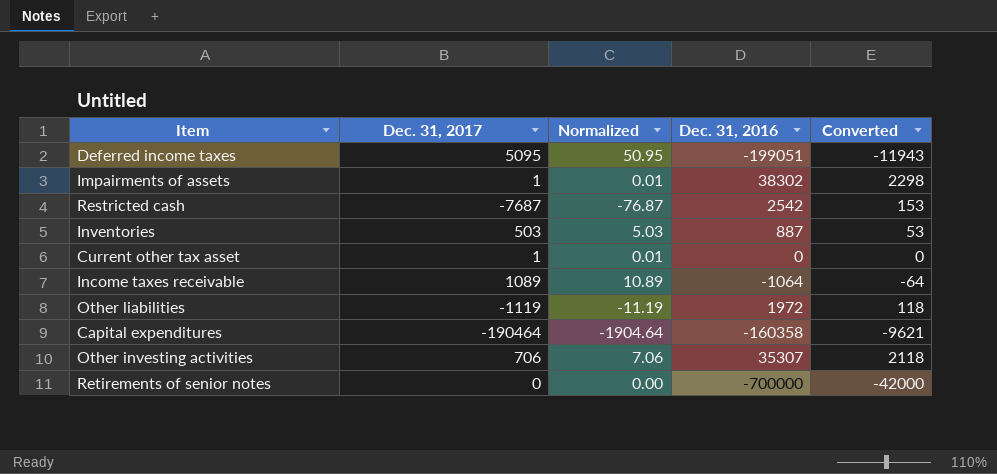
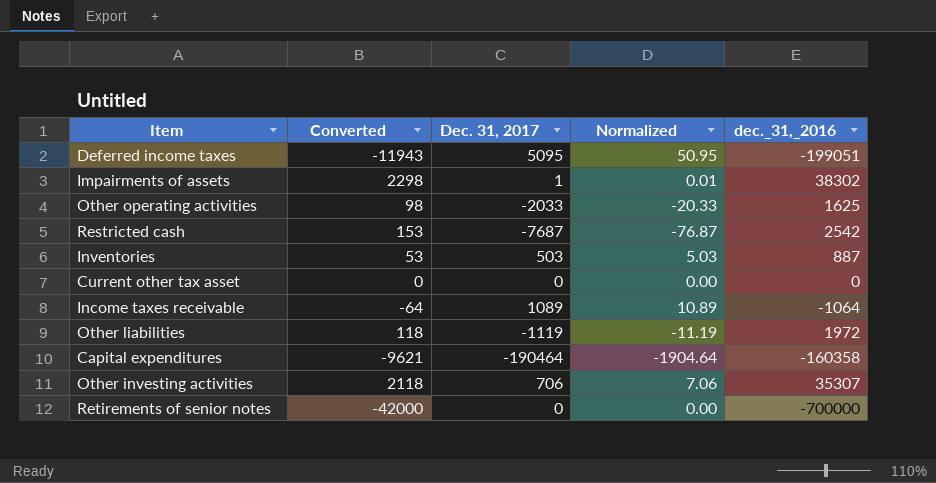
column Converted | position: 5 -> 2
column name: Dec. 31, 2016 -> dec._31,_2016
row Other operating activities: none -> 98 | -2033 | -20.33 | 1625
Current other tax asset | Dec. 31, 2017: 1 -> 0
Current other tax asset | Normalized: 0.01 -> 0.00

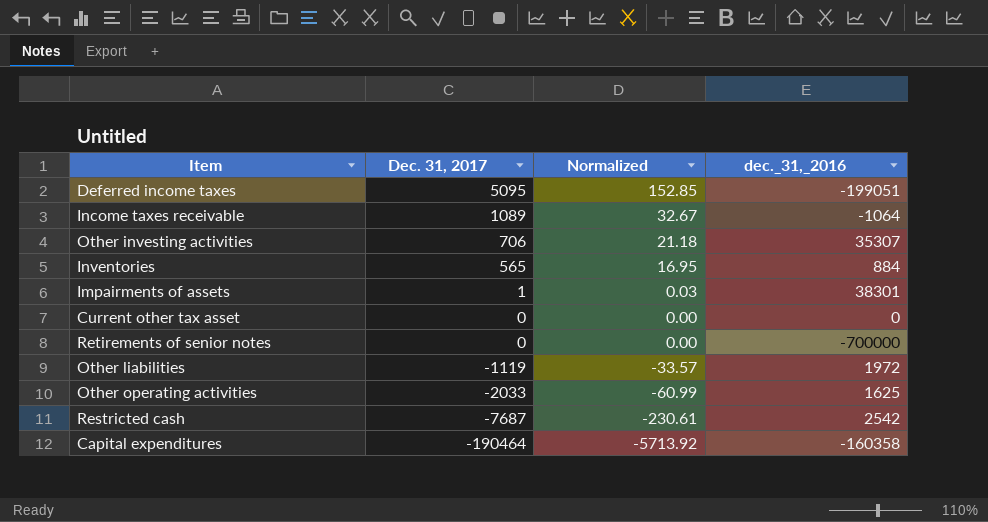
row order: none -> Dec. 31, 2017 descending
column Converted | formula: [dec._31,_2016] * 0.06 -> none
column Normalized | formula: [Dec. 31, 2017] * 0.01 -> [Dec. 31, 2017] * 0.03
Inventories | Dec. 31, 2017: 503 -> 565
Inventories | dec._31,_2016: 887 -> 884
Impairments of assets | dec._31,_2016: 38302 -> 38301

